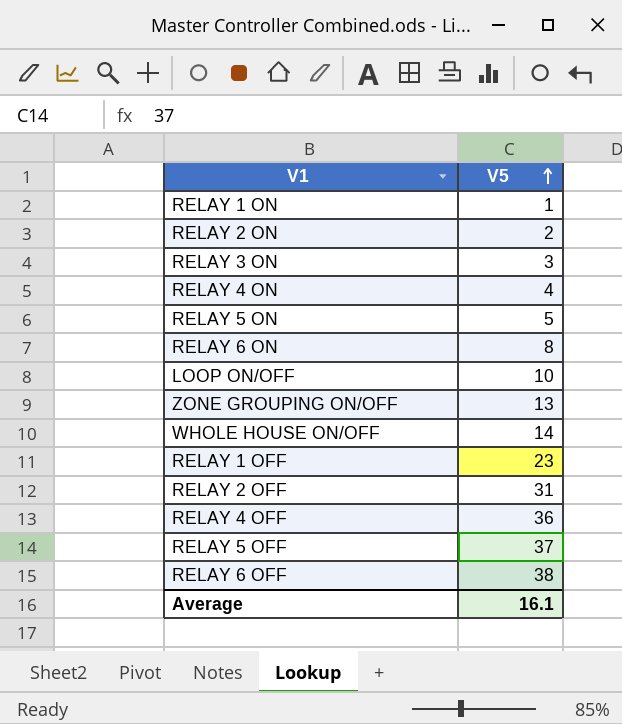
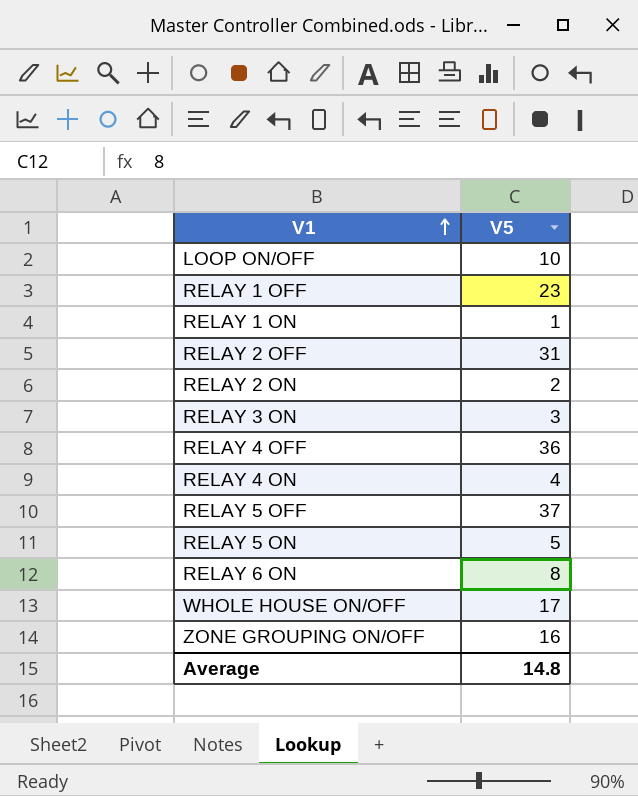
row order: V5 ascending -> V1 ascending
row RELAY 6 OFF: 38 -> none
WHOLE HOUSE ON/OFF | V5: 14 -> 17
ZONE GROUPING ON/OFF | V5: 13 -> 16
Average | V5: 16.1 -> 14.8

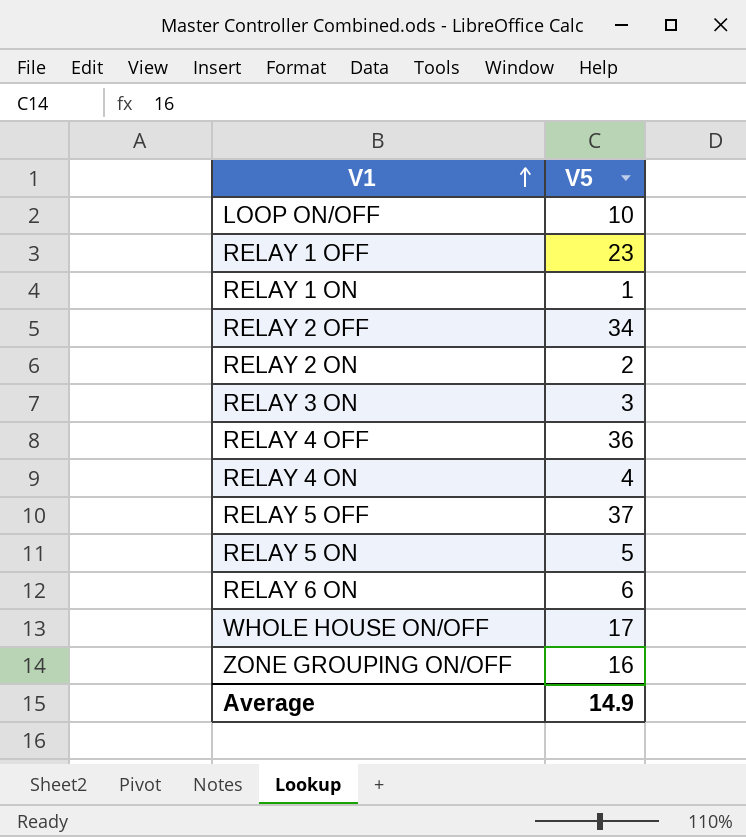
RELAY 2 OFF | V5: 31 -> 34
RELAY 6 ON | V5: 8 -> 6
Average | V5: 14.8 -> 14.9

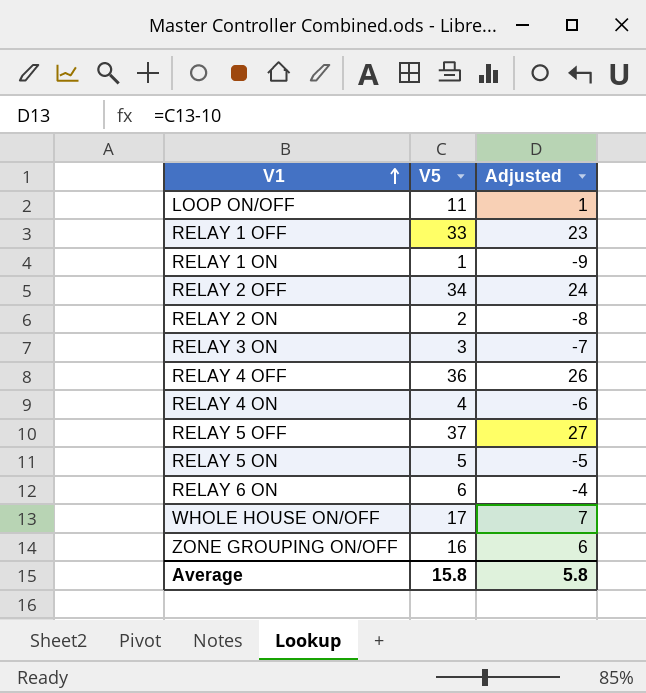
column Adjusted | formula: none -> [V5] - 10
LOOP ON/OFF | V5: 10 -> 11
RELAY 1 OFF | V5: 23 -> 33
Average | V5: 14.9 -> 15.8

